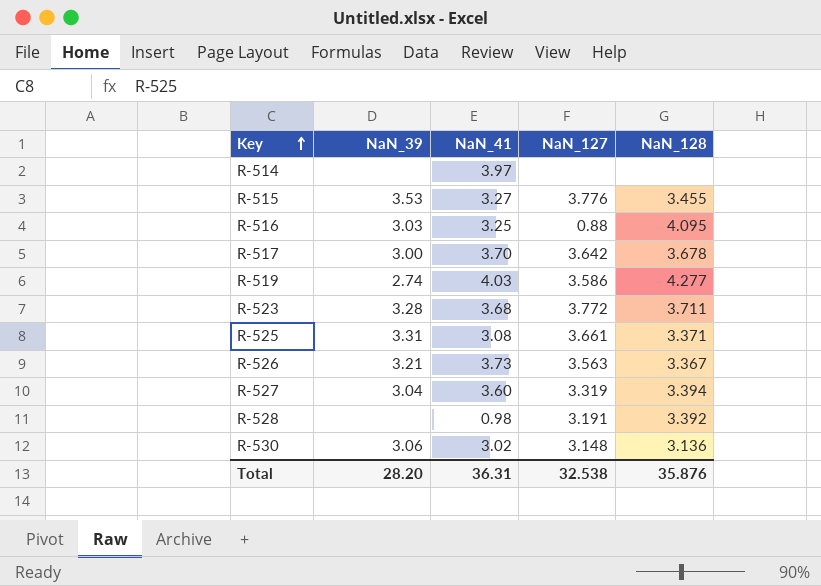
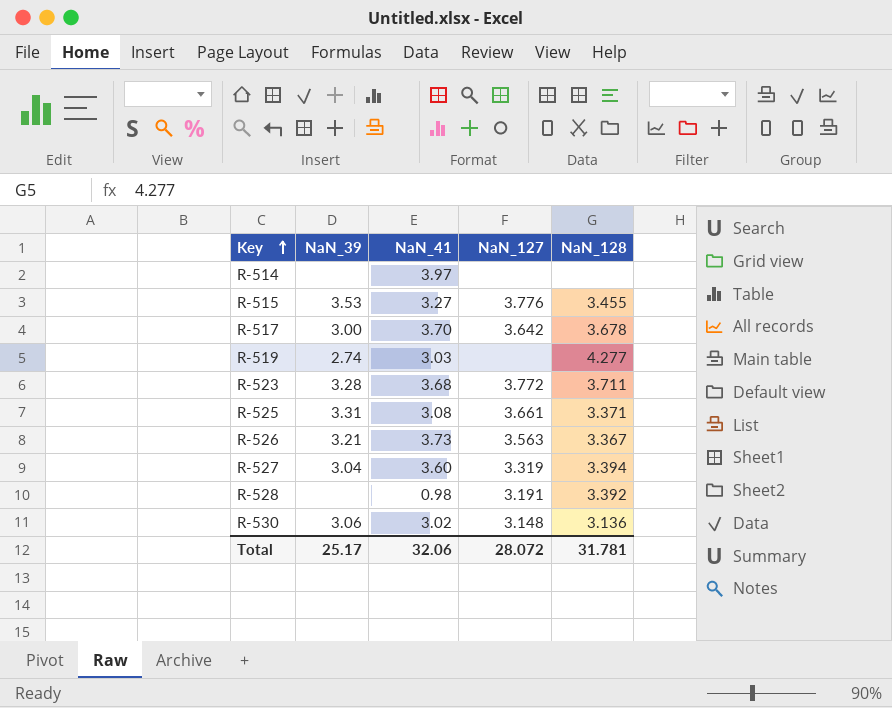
row R-516: 3.03 | 3.25 | 0.88 | 4.095 -> none
R-519 | NaN_41: 4.03 -> 3.03
R-519 | NaN_127: 3.586 -> none
Total | NaN_39: 28.20 -> 25.17
Total | NaN_41: 36.31 -> 32.06
Total | NaN_127: 32.538 -> 28.072
Total | NaN_128: 35.876 -> 31.781

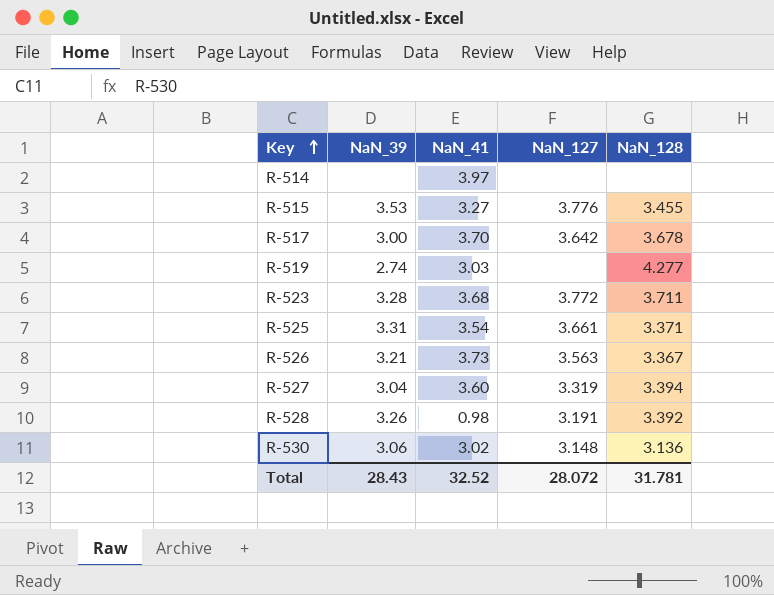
R-525 | NaN_41: 3.08 -> 3.54
R-528 | NaN_39: none -> 3.26
Total | NaN_39: 25.17 -> 28.43
Total | NaN_41: 32.06 -> 32.52

